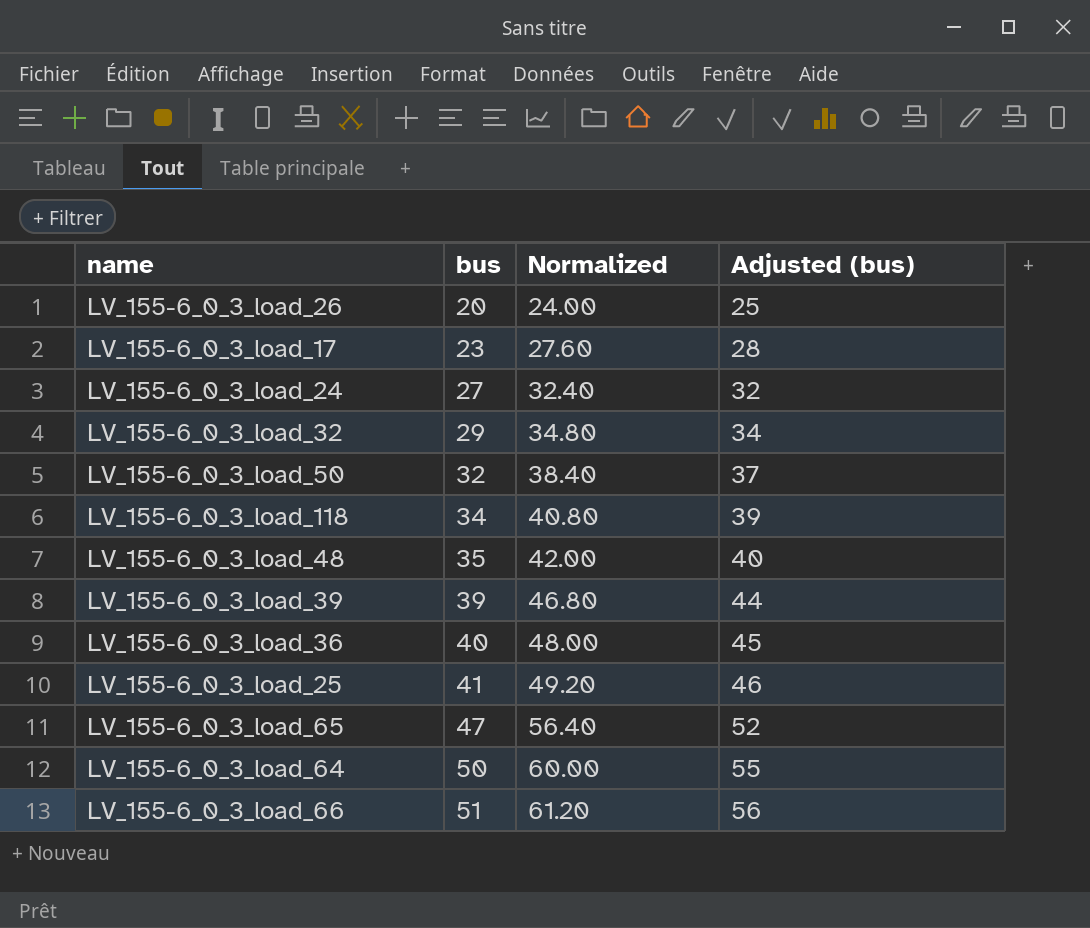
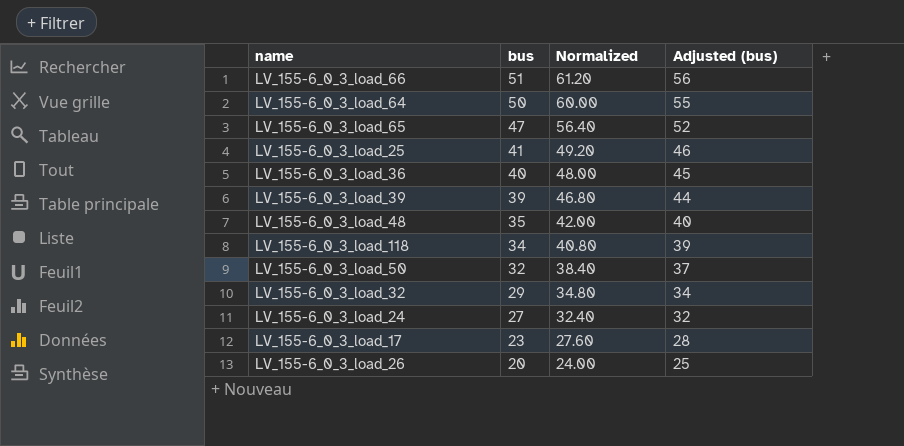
row order: bus ascending -> bus descending

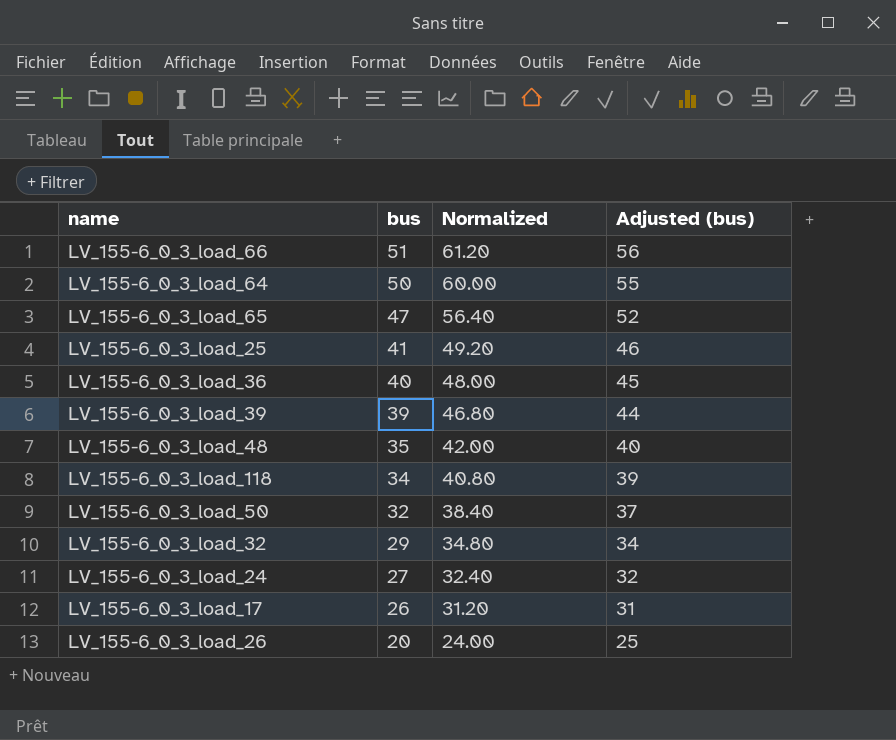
LV_155-6_0_3_load_17 | bus: 23 -> 26
LV_155-6_0_3_load_17 | Normalized: 27.60 -> 31.20
LV_155-6_0_3_load_17 | Adjusted (bus): 28 -> 31

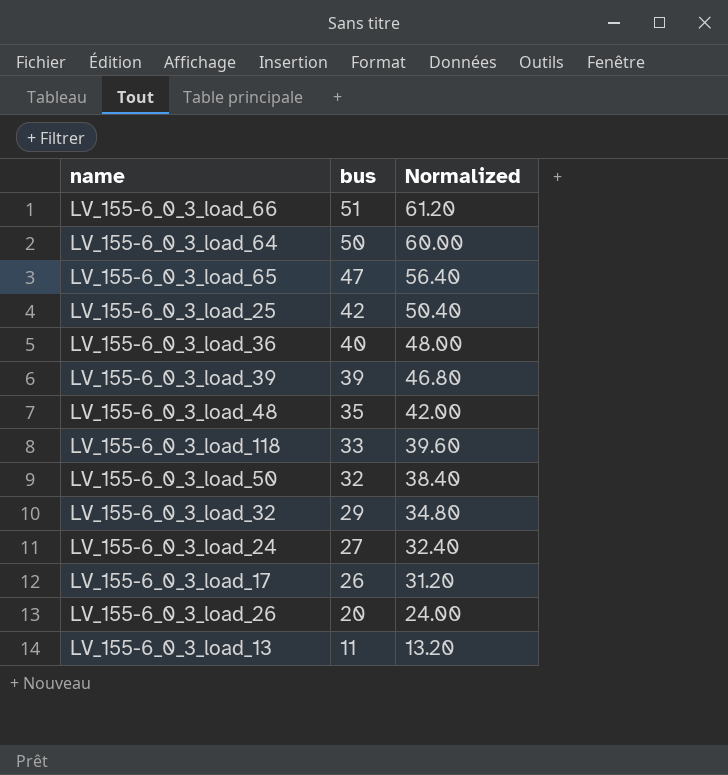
column Adjusted (bus) | formula: [bus] + 5 -> none
LV_155-6_0_3_load_25 | bus: 41 -> 42
LV_155-6_0_3_load_25 | Normalized: 49.20 -> 50.40
LV_155-6_0_3_load_118 | bus: 34 -> 33
LV_155-6_0_3_load_118 | Normalized: 40.80 -> 39.60
row LV_155-6_0_3_load_13: none -> 11 | 13.20

